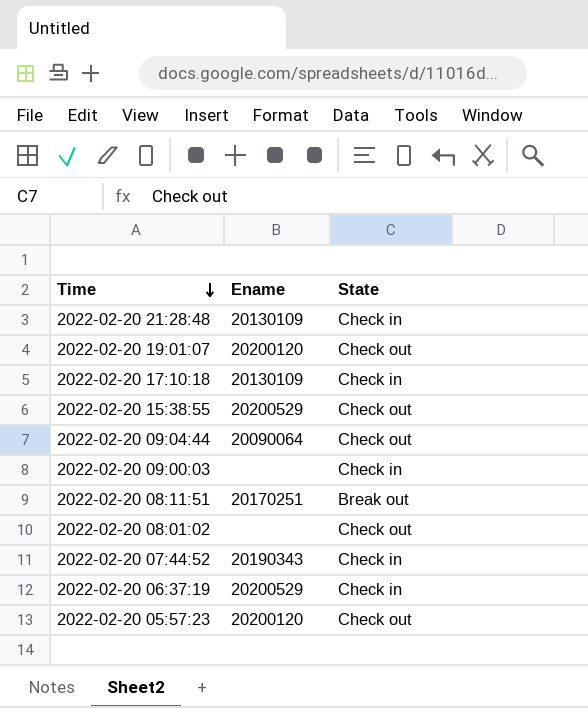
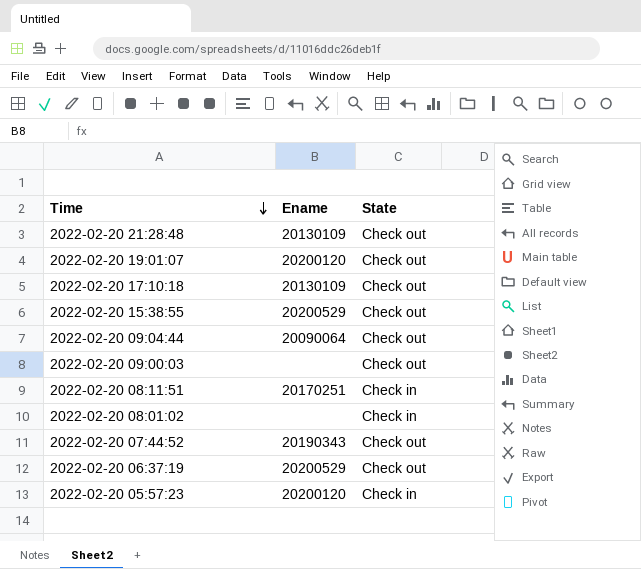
2022-02-20 21:28:48 | State: Check in -> Check out
2022-02-20 17:10:18 | State: Check in -> Check out
2022-02-20 09:00:03 | State: Check in -> Check out
2022-02-20 08:11:51 | State: Break out -> Check in
2022-02-20 08:01:02 | State: Check out -> Check in
2022-02-20 07:44:52 | State: Check in -> Check out
2022-02-20 06:37:19 | State: Check in -> Check out
2022-02-20 05:57:23 | State: Check out -> Check in

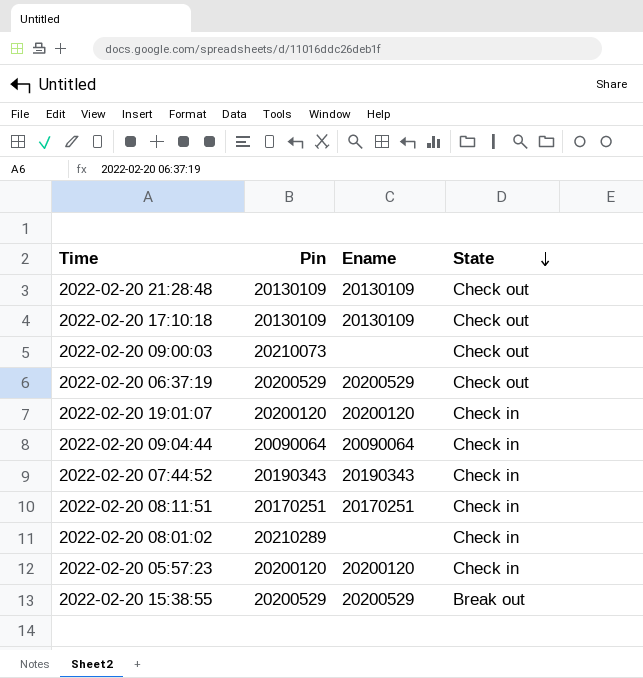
row order: Time descending -> State descending
column Pin | position: none -> 2
2022-02-20 19:01:07 | State: Check out -> Check in
2022-02-20 09:04:44 | State: Check out -> Check in
2022-02-20 07:44:52 | State: Check out -> Check in
2022-02-20 15:38:55 | State: Check out -> Break out

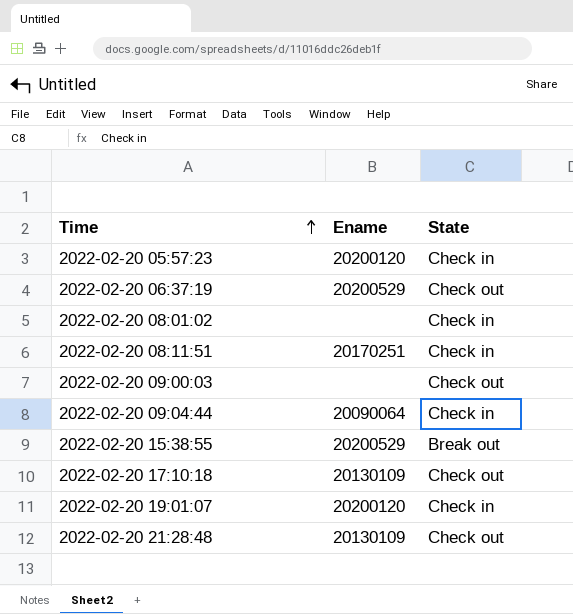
row order: State descending -> Time ascending
column Pin | position: 2 -> none
row 2022-02-20 07:44:52: 20190343 | 20190343 | Check in -> none

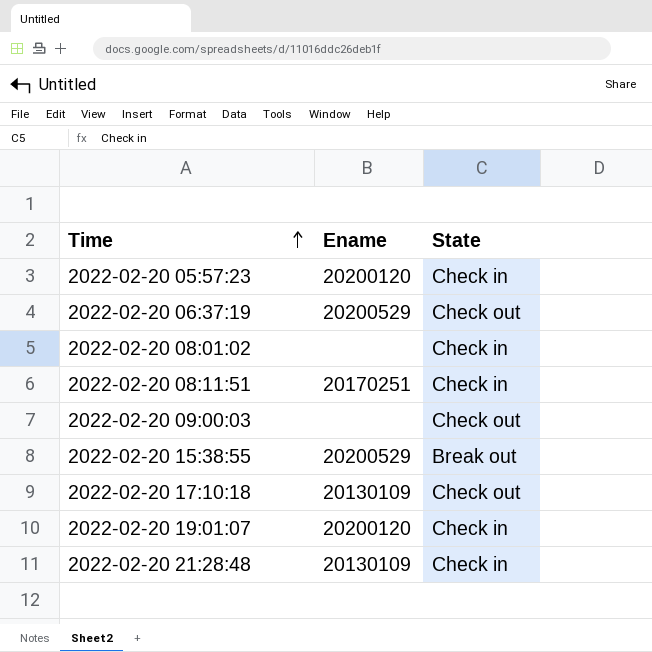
row 2022-02-20 09:04:44: 20090064 | Check in -> none
2022-02-20 21:28:48 | State: Check out -> Check in

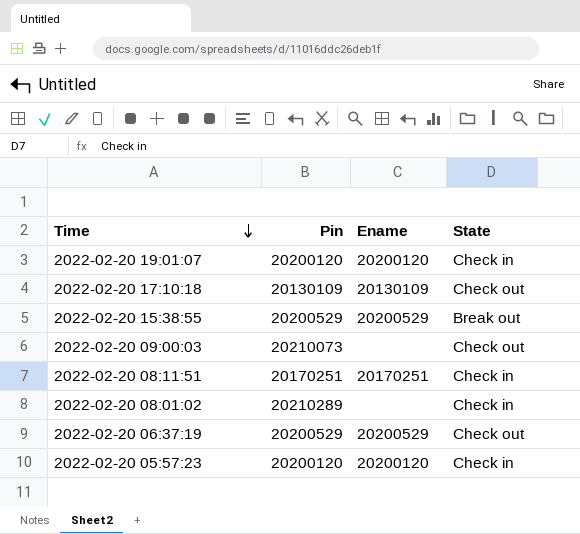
row order: Time ascending -> Time descending
column Pin | position: none -> 2
row 2022-02-20 21:28:48: 20130109 | Check in -> none

